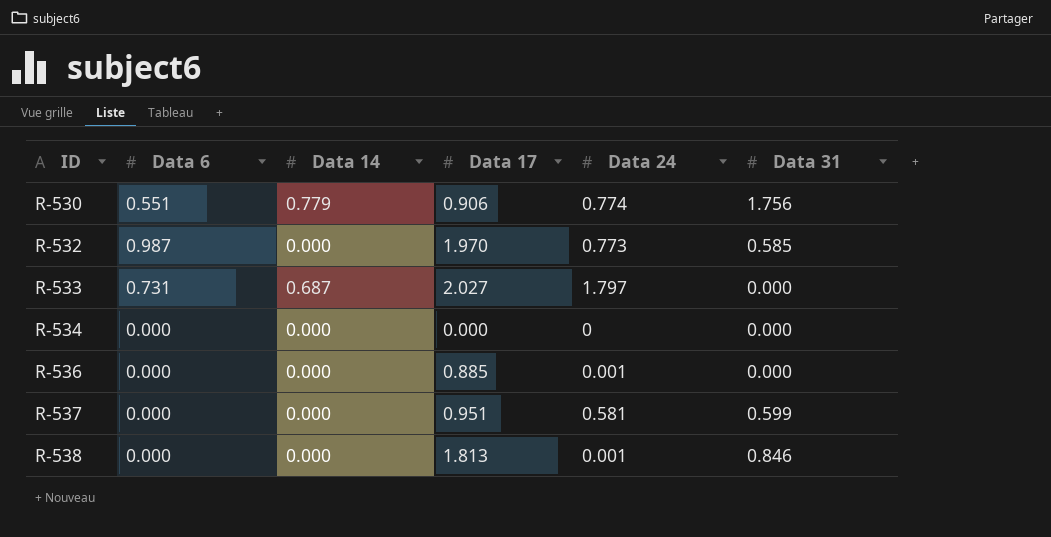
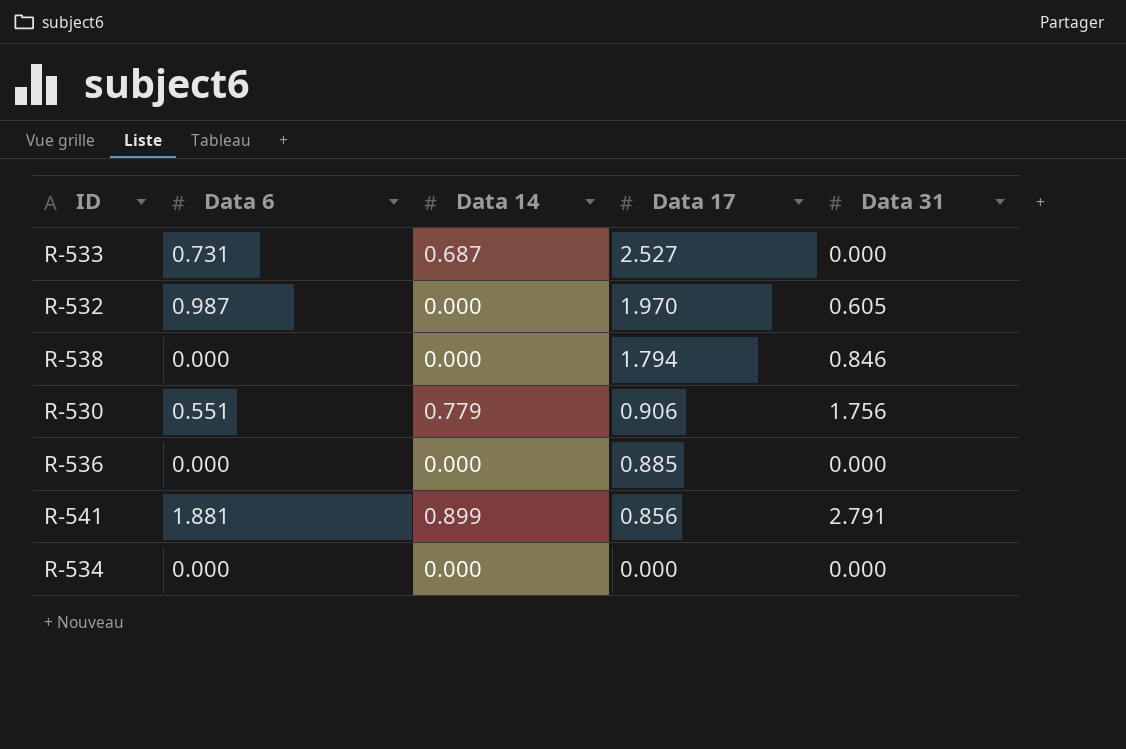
row order: ID ascending -> Data 17 descending
column Data 24 | position: 5 -> none
row R-537: 0.000 | 0.000 | 0.951 | 0.581 | 0.599 -> none
R-533 | Data 17: 2.027 -> 2.527
R-532 | Data 31: 0.585 -> 0.605
R-538 | Data 17: 1.813 -> 1.794
row R-541: none -> 1.881 | 0.899 | 0.856 | 2.791

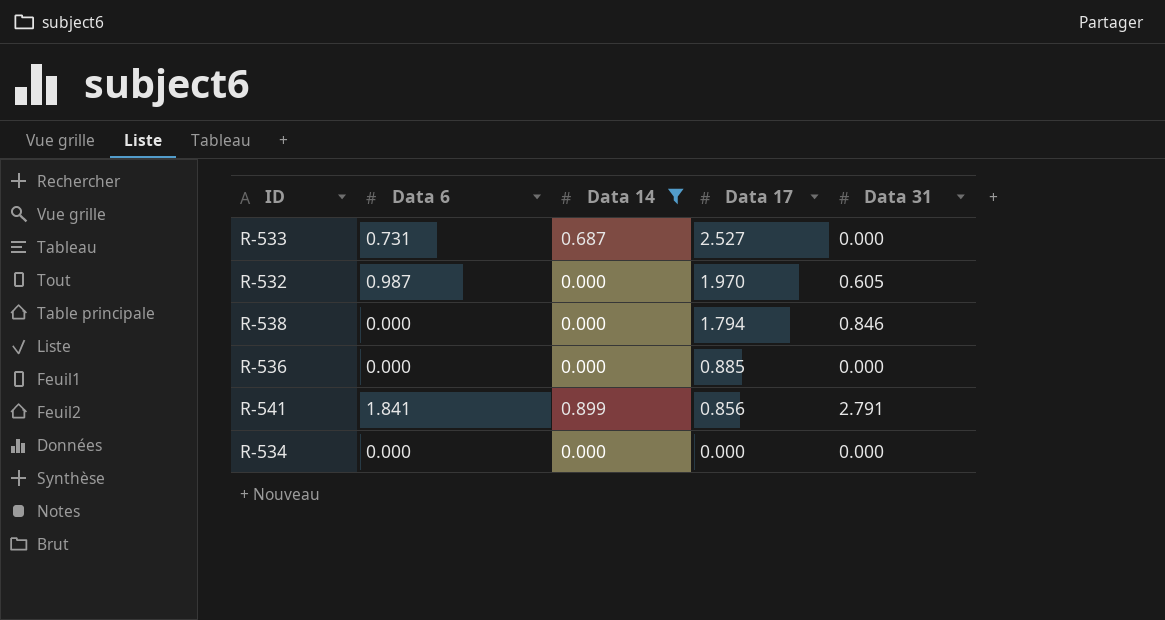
filter: none -> Data 14 != 0.779
R-541 | Data 6: 1.881 -> 1.841

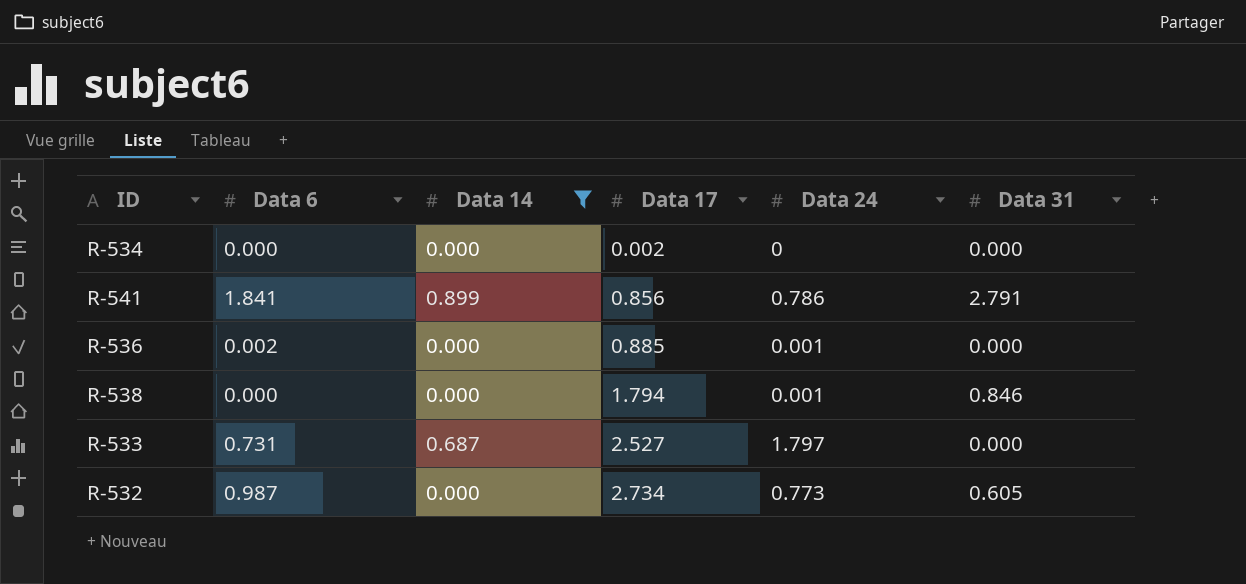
row order: Data 17 descending -> Data 17 ascending
column Data 24 | position: none -> 5
R-534 | Data 17: 0.000 -> 0.002
R-536 | Data 6: 0.000 -> 0.002
R-532 | Data 17: 1.970 -> 2.734

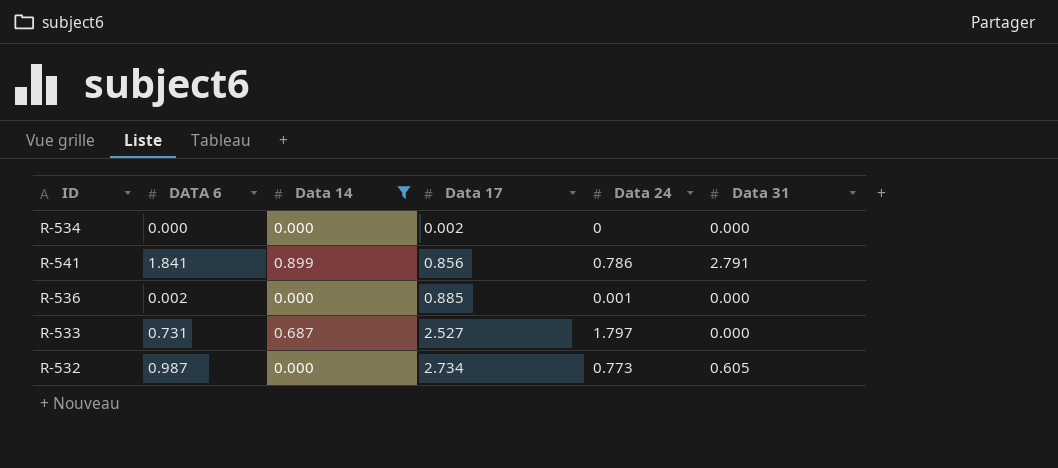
column name: Data 6 -> DATA 6
row R-538: 0.000 | 0.000 | 1.794 | 0.001 | 0.846 -> none

